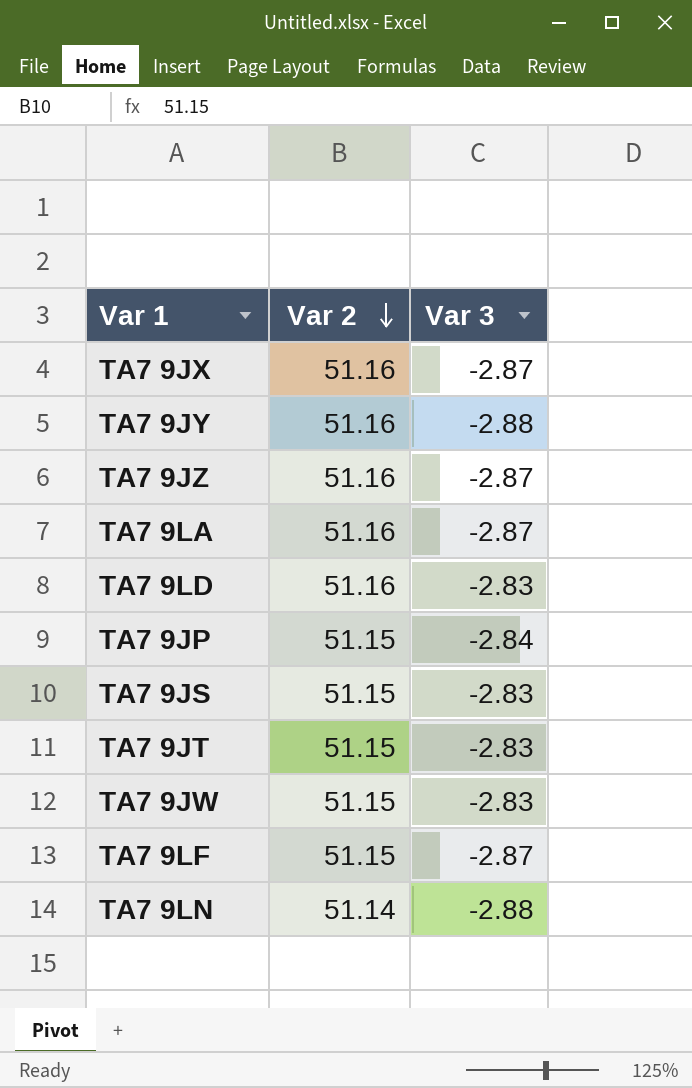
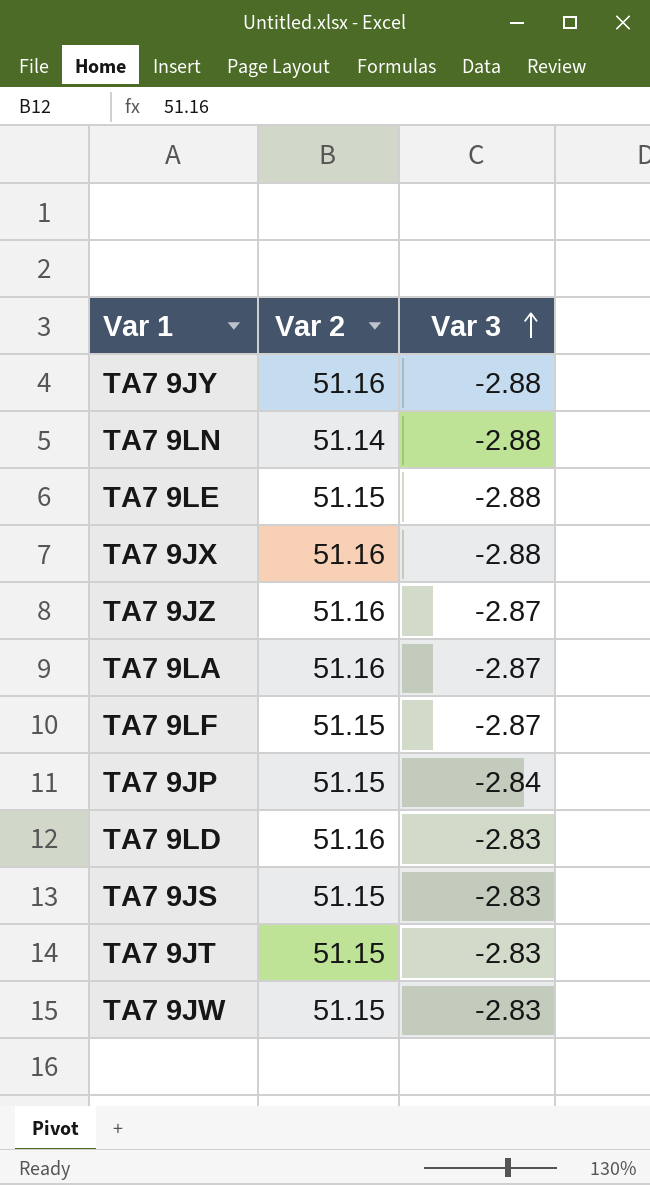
row order: Var 2 descending -> Var 3 ascending
row TA7 9LE: none -> 51.15 | -2.88
TA7 9JX | Var 3: -2.87 -> -2.88

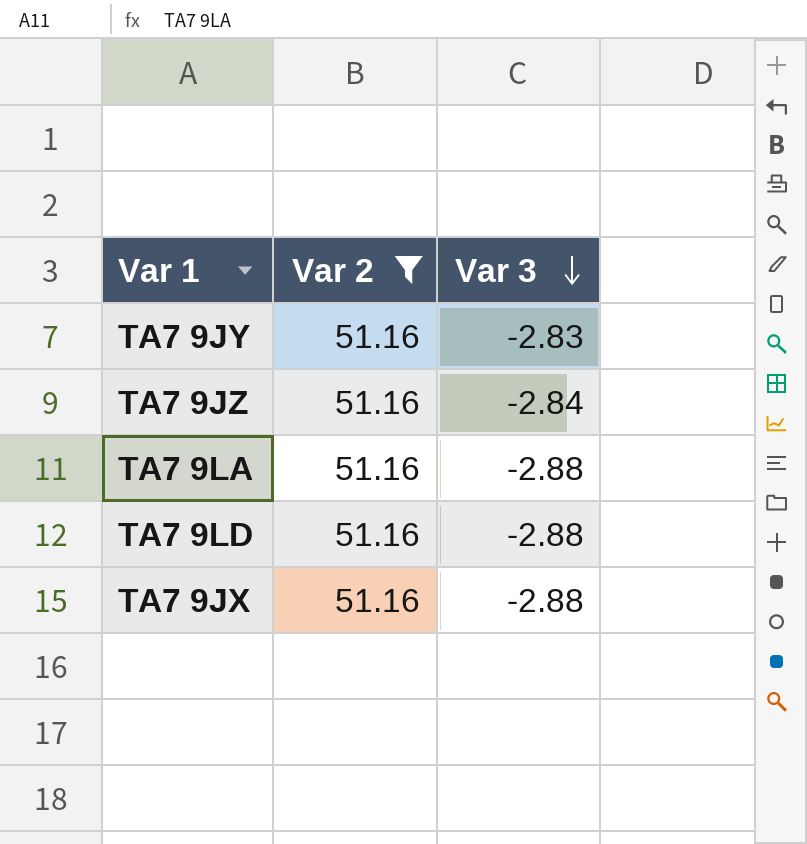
filter: none -> Var 2 = 51.16
row order: Var 3 ascending -> Var 3 descending
TA7 9JY | Var 3: -2.88 -> -2.83
TA7 9JZ | Var 3: -2.87 -> -2.84
TA7 9LA | Var 3: -2.87 -> -2.88
TA7 9LD | Var 3: -2.83 -> -2.88

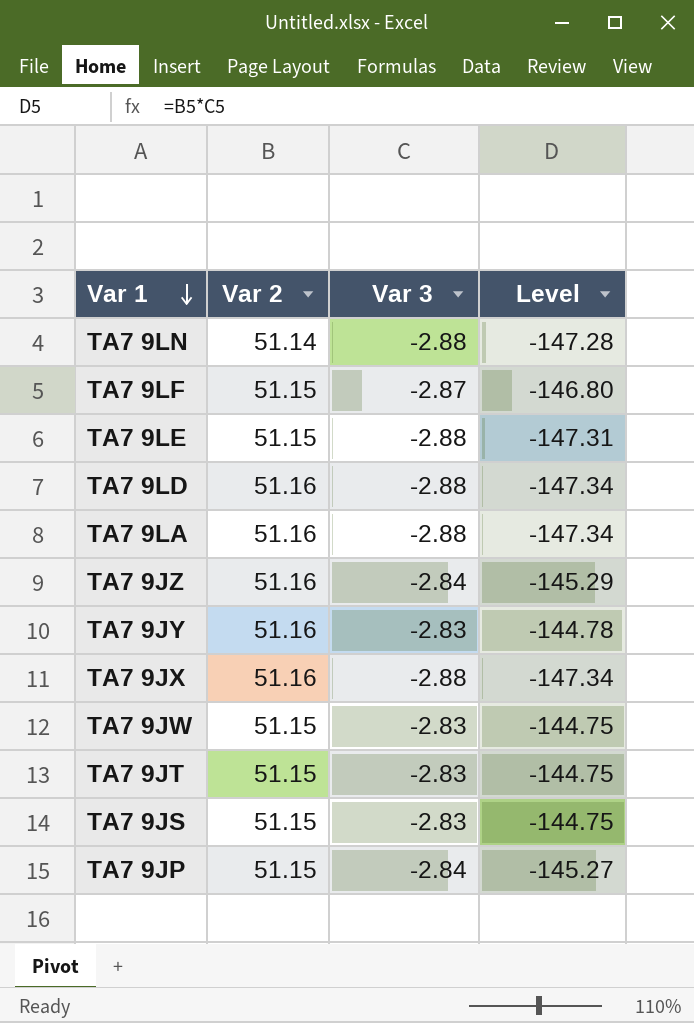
filter: Var 2 = 51.16 -> none
row order: Var 3 descending -> Var 1 descending
column Level | formula: none -> [Var 2] * [Var 3]

